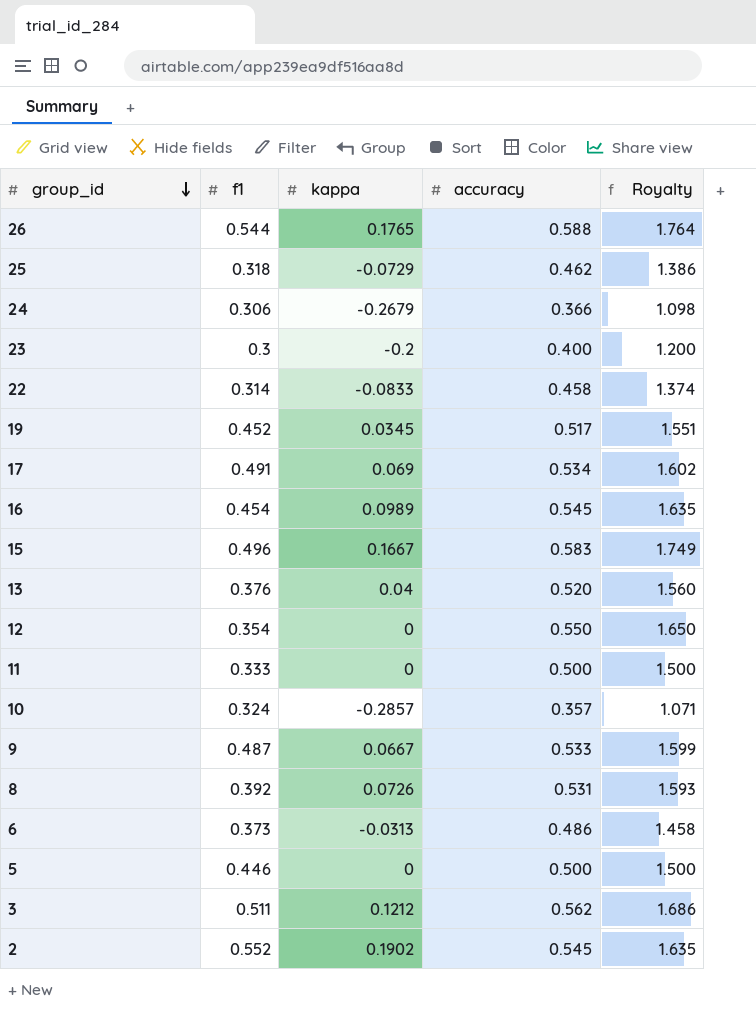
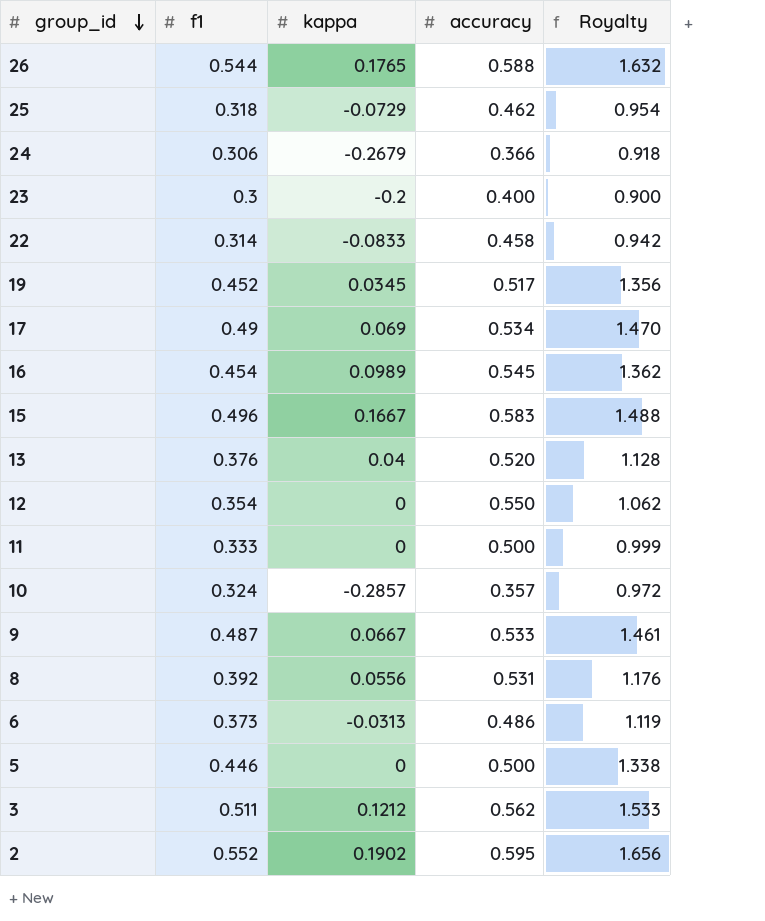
column Royalty | formula: [accuracy] * 3 -> [f1] * 3
17 | f1: 0.491 -> 0.49
8 | kappa: 0.0726 -> 0.0556
2 | accuracy: 0.545 -> 0.595

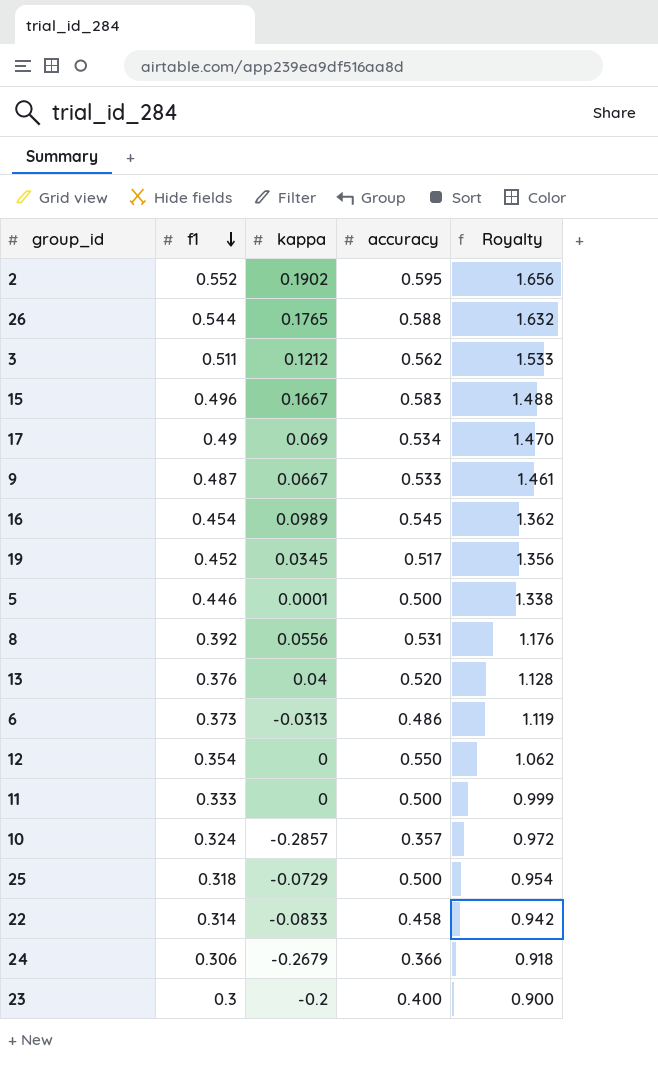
row order: group_id descending -> f1 descending
5 | kappa: 0 -> 0.0001
25 | accuracy: 0.462 -> 0.500

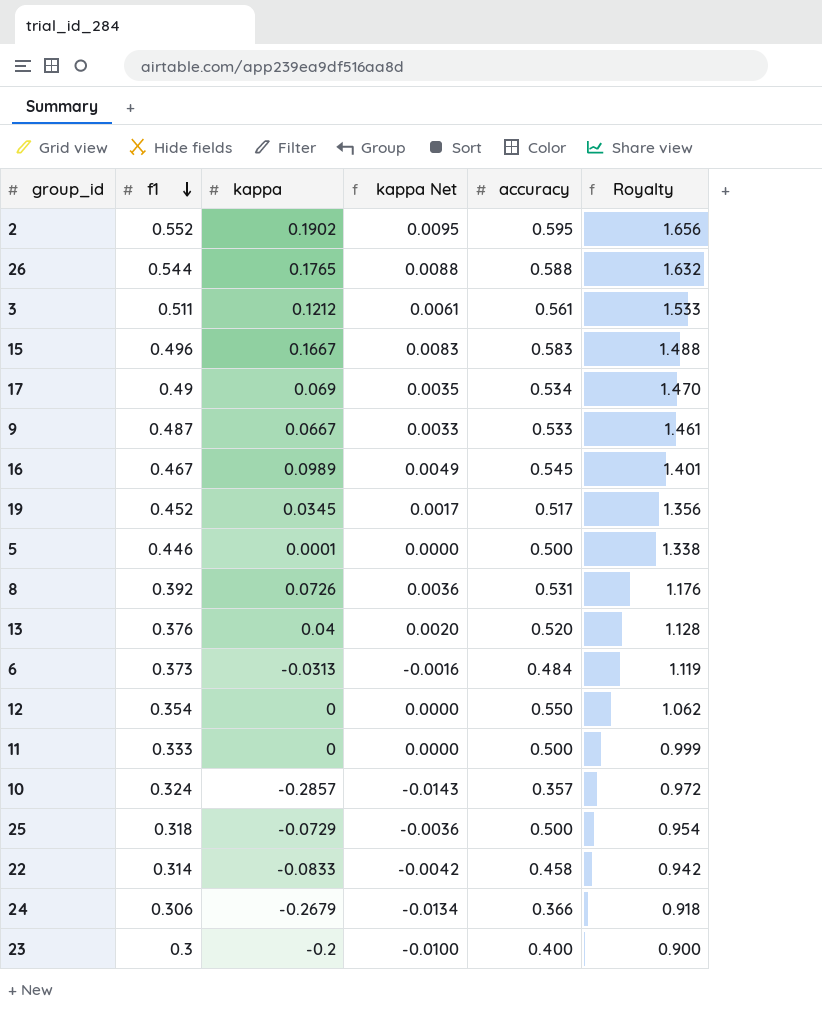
column kappa Net | formula: none -> [kappa] * 0.05
3 | accuracy: 0.562 -> 0.561
16 | f1: 0.454 -> 0.467
16 | Royalty: 1.362 -> 1.401
8 | kappa: 0.0556 -> 0.0726
6 | accuracy: 0.486 -> 0.484

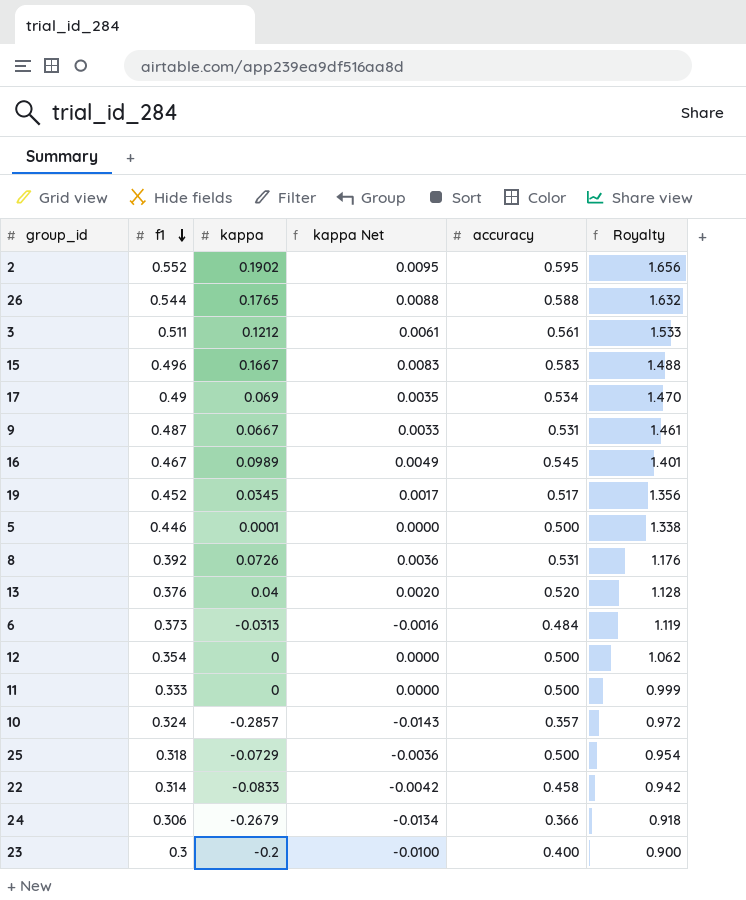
9 | accuracy: 0.533 -> 0.531
12 | accuracy: 0.550 -> 0.500

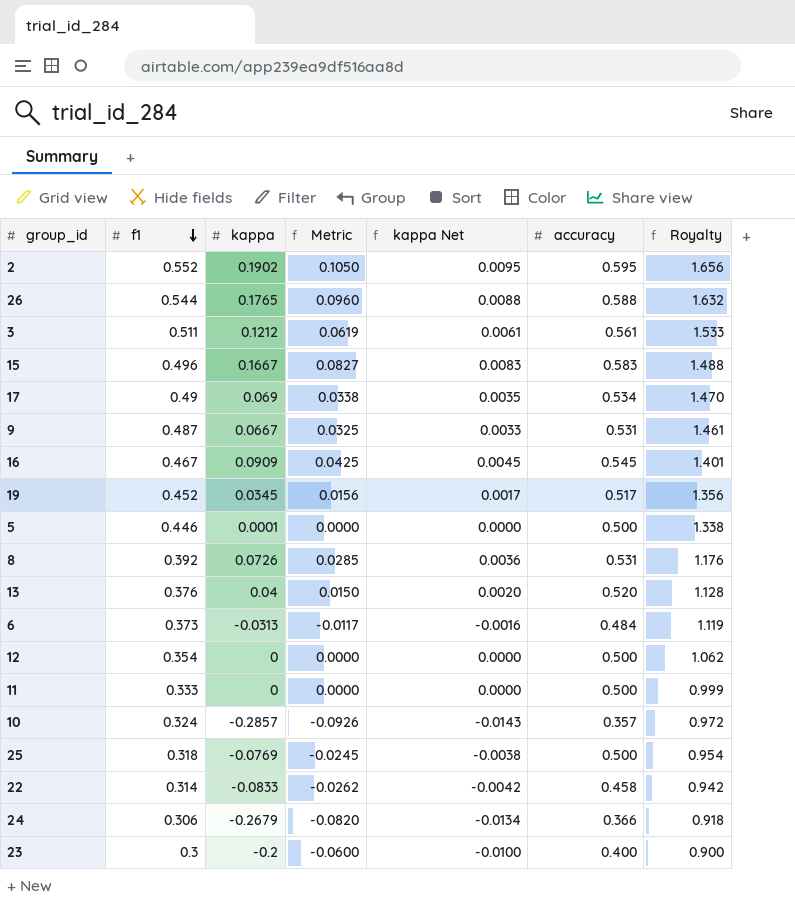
column Metric | formula: none -> [f1] * [kappa]
16 | kappa: 0.0989 -> 0.0909
16 | kappa Net: 0.0049 -> 0.0045
25 | kappa: -0.0729 -> -0.0769
25 | kappa Net: -0.0036 -> -0.0038

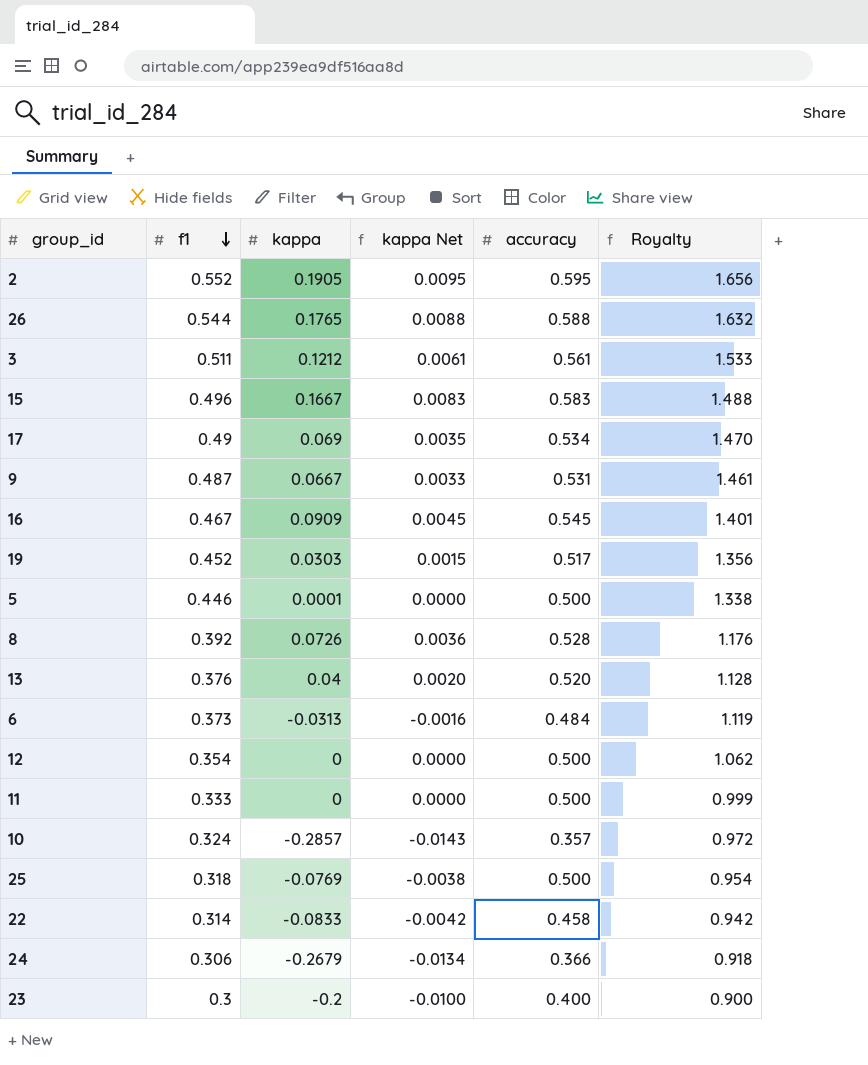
column Metric | formula: [f1] * [kappa] -> none
2 | kappa: 0.1902 -> 0.1905
19 | kappa: 0.0345 -> 0.0303
19 | kappa Net: 0.0017 -> 0.0015
8 | accuracy: 0.531 -> 0.528

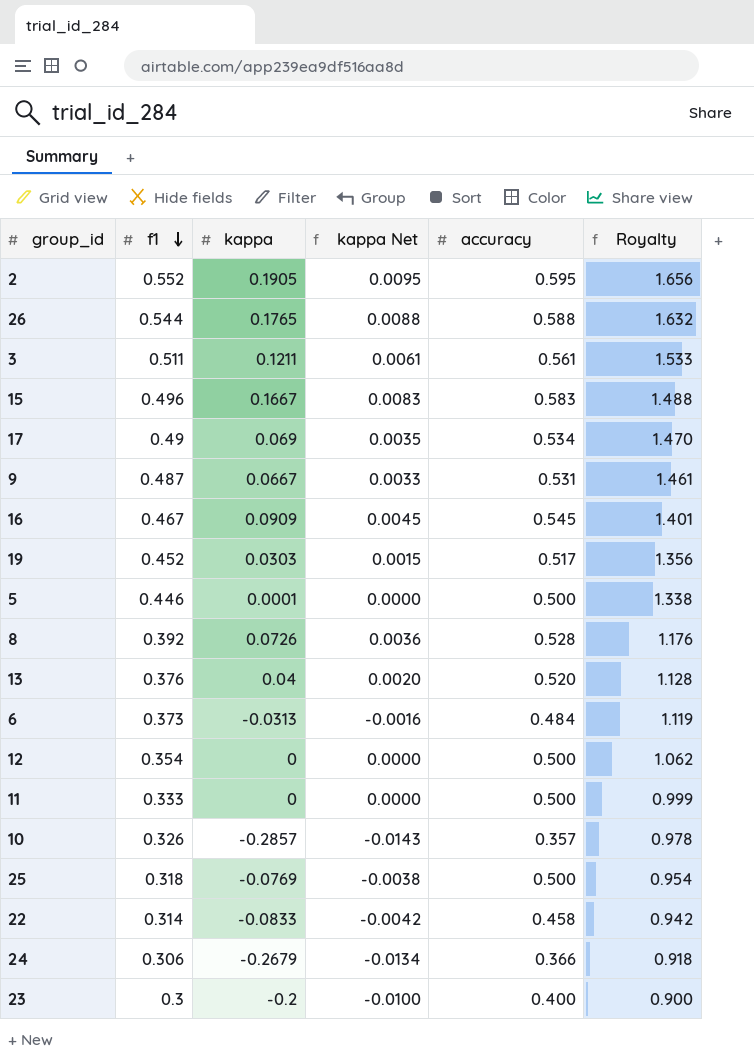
3 | kappa: 0.1212 -> 0.1211
10 | f1: 0.324 -> 0.326
10 | Royalty: 0.972 -> 0.978

